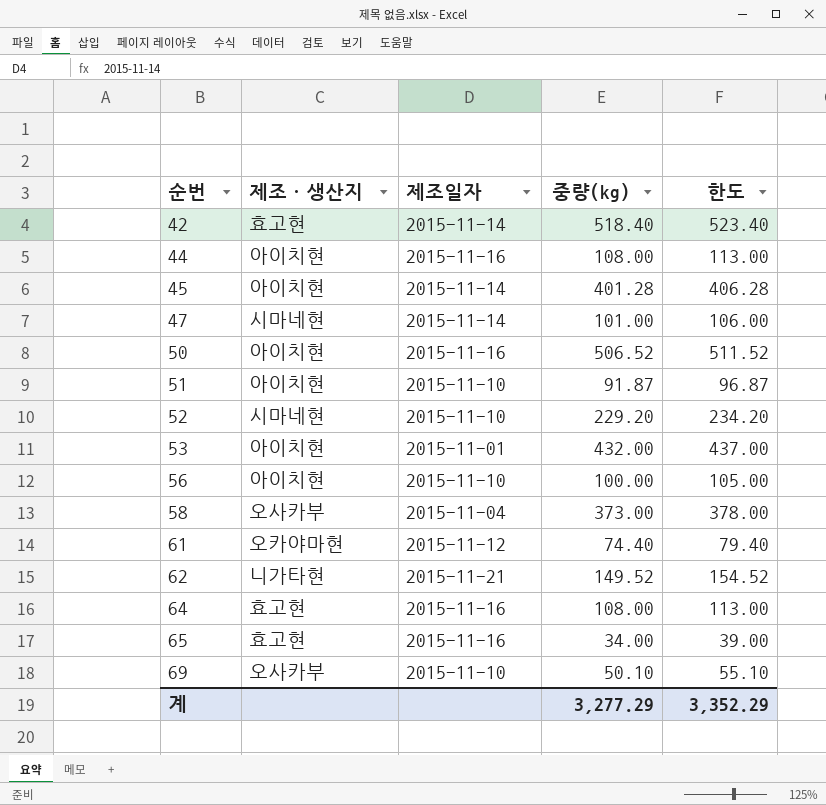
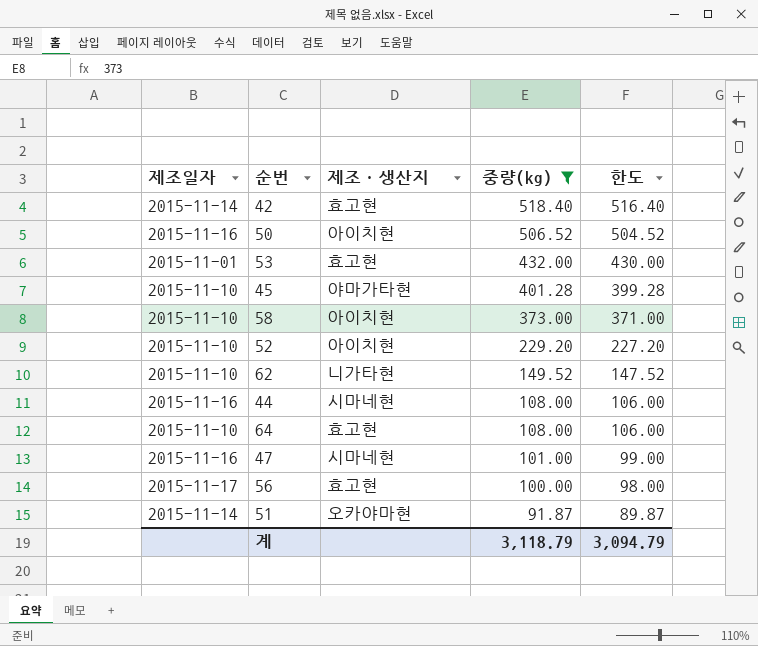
filter: none -> 중량(kg) >= 91.87
row order: 순번 ascending -> 중량(kg) descending
column 제조일자 | position: 3 -> 1
column 한도 | formula: [중량(kg)] + 5 -> [중량(kg)] - 2
53 | 제조·생산지: 아이치현 -> 효고현
45 | 제조일자: 2015-11-14 -> 2015-11-10
45 | 제조·생산지: 아이치현 -> 야마가타현
58 | 제조일자: 2015-11-04 -> 2015-11-10
58 | 제조·생산지: 오사카부 -> 아이치현
52 | 제조·생산지: 시마네현 -> 아이치현
62 | 제조일자: 2015-11-21 -> 2015-11-10
44 | 제조·생산지: 아이치현 -> 시마네현
64 | 제조일자: 2015-11-16 -> 2015-11-10
47 | 제조일자: 2015-11-14 -> 2015-11-16
56 | 제조일자: 2015-11-10 -> 2015-11-17
56 | 제조·생산지: 아이치현 -> 효고현
51 | 제조일자: 2015-11-10 -> 2015-11-14
51 | 제조·생산지: 아이치현 -> 오카야마현
계 | 중량(kg): 3,277.29 -> 3,118.79
계 | 한도: 3,352.29 -> 3,094.79

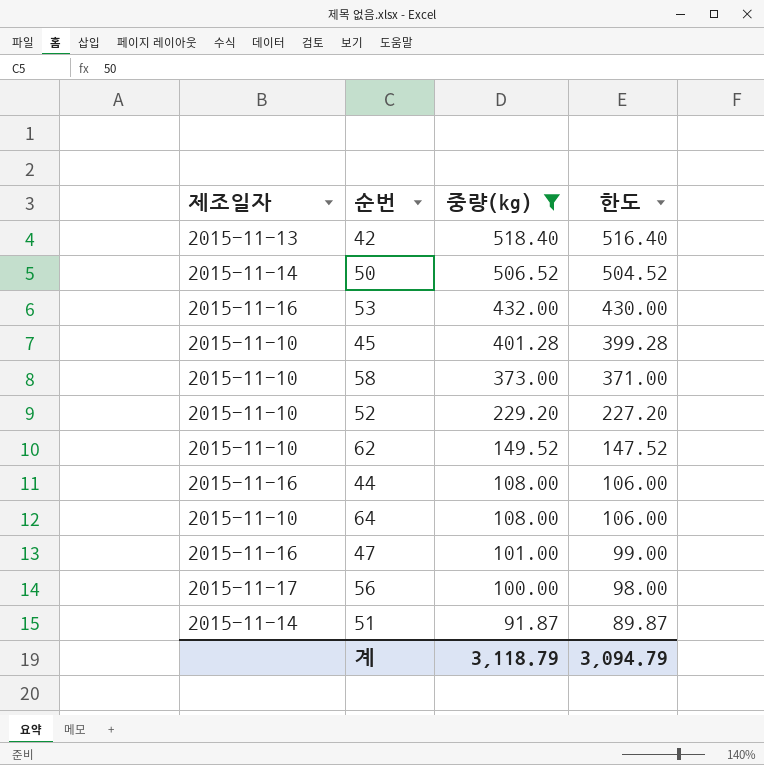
column 제조·생산지 | position: 3 -> none
42 | 제조일자: 2015-11-14 -> 2015-11-13
50 | 제조일자: 2015-11-16 -> 2015-11-14
53 | 제조일자: 2015-11-01 -> 2015-11-16

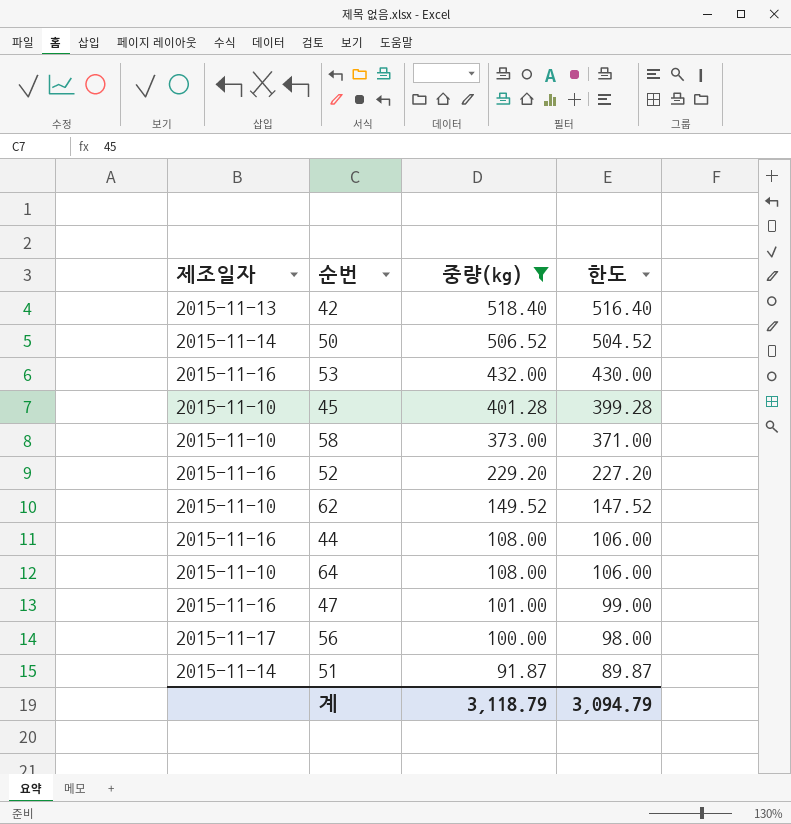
52 | 제조일자: 2015-11-10 -> 2015-11-16

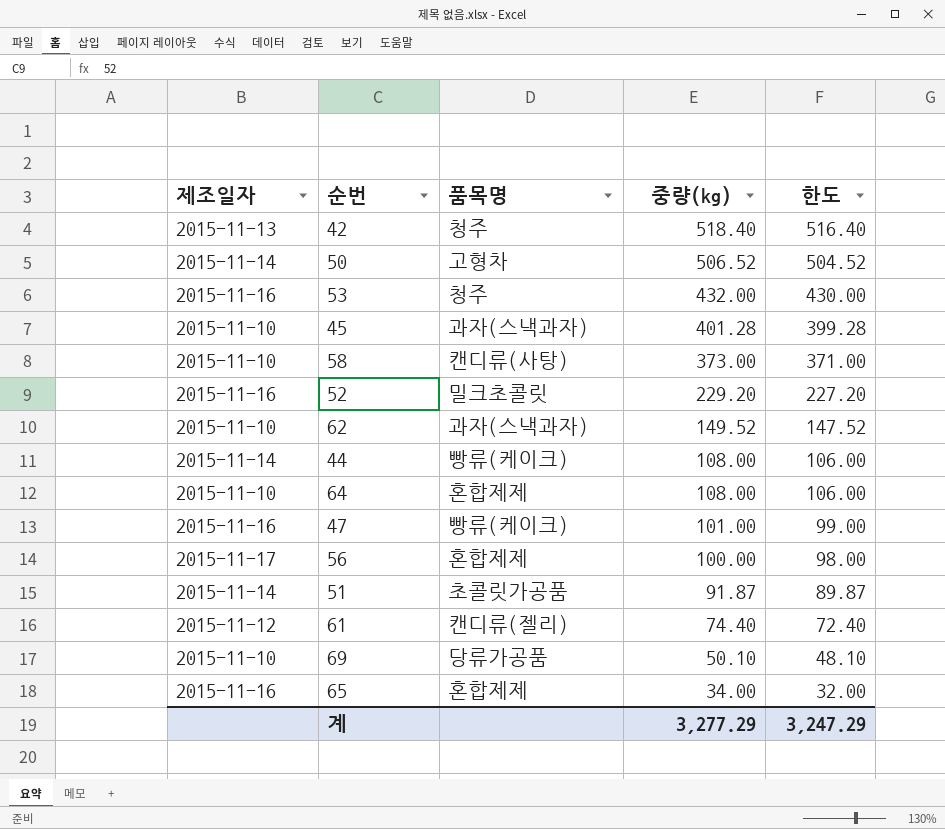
filter: 중량(kg) >= 91.87 -> none
column 품목명 | position: none -> 3
44 | 제조일자: 2015-11-16 -> 2015-11-14
계 | 중량(kg): 3,118.79 -> 3,277.29
계 | 한도: 3,094.79 -> 3,247.29

